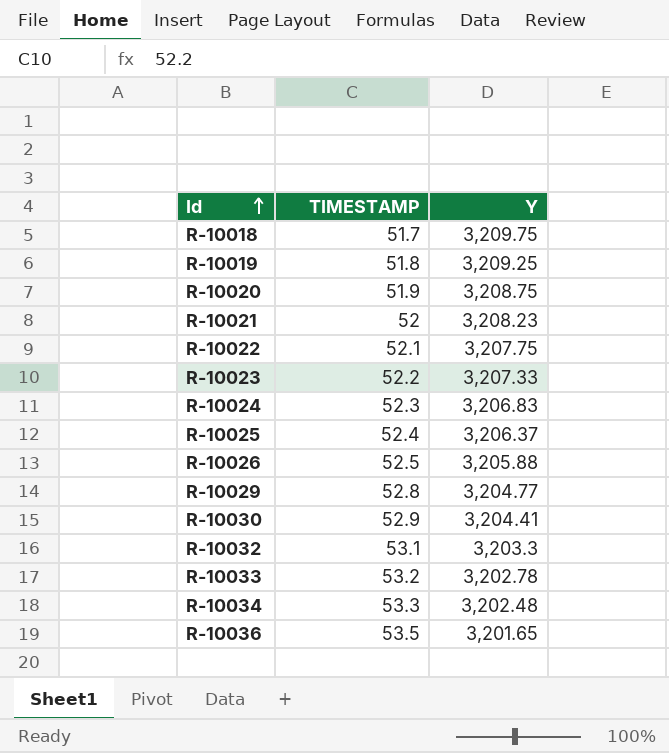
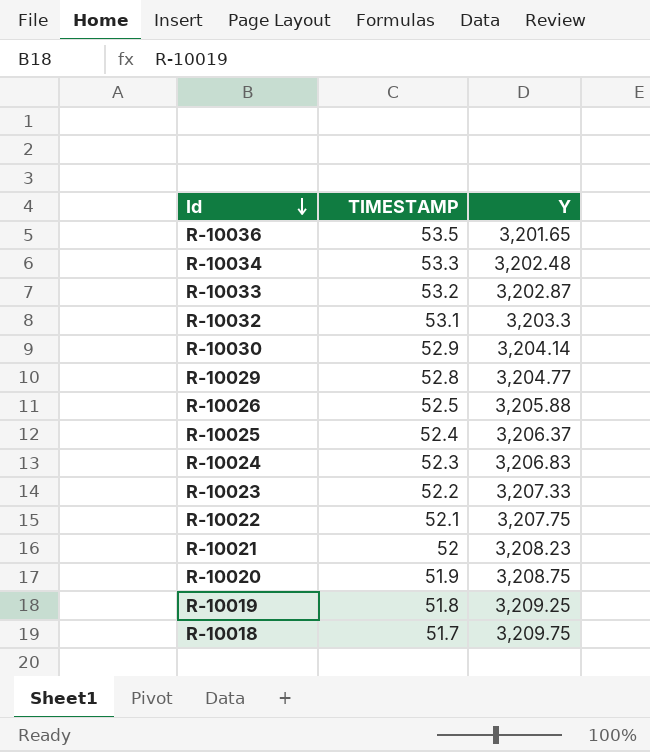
row order: Id ascending -> Id descending
R-10033 | Y: 3,202.78 -> 3,202.87
R-10030 | Y: 3,204.41 -> 3,204.14

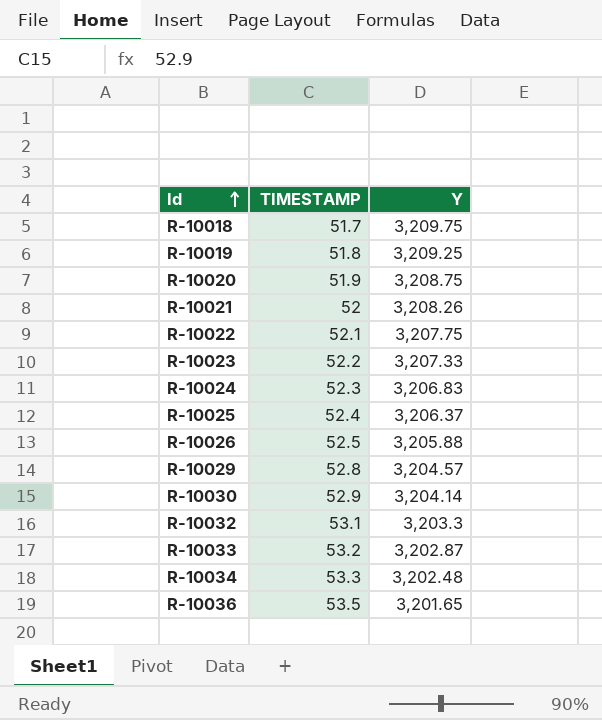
row order: Id descending -> Id ascending
R-10021 | Y: 3,208.23 -> 3,208.26
R-10029 | Y: 3,204.77 -> 3,204.57

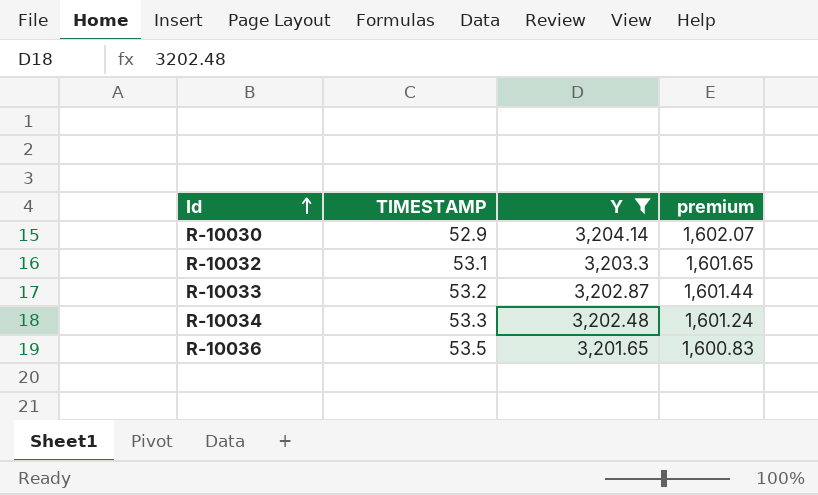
filter: none -> Y <= 3,204.14
column premium | formula: none -> [Y] * 0.5

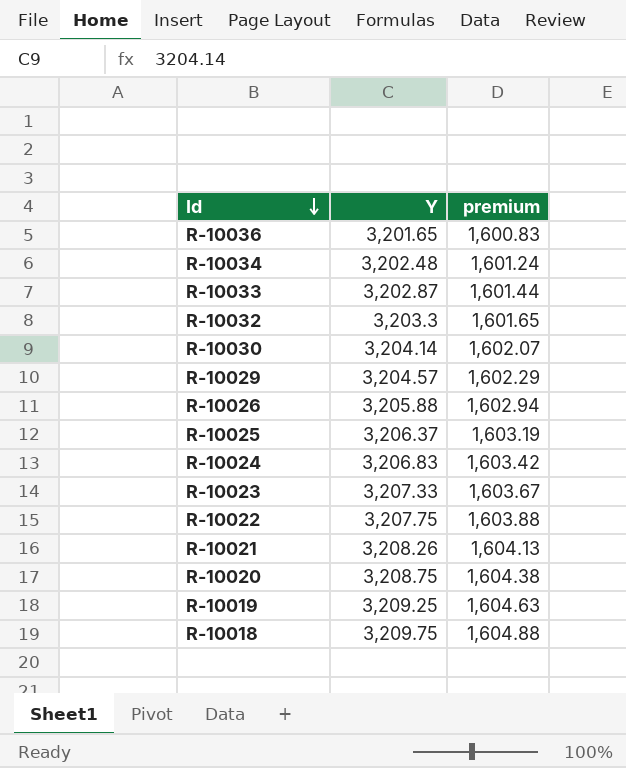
filter: Y <= 3,204.14 -> none
row order: Id ascending -> Id descending
column TIMESTAMP | position: 2 -> none

